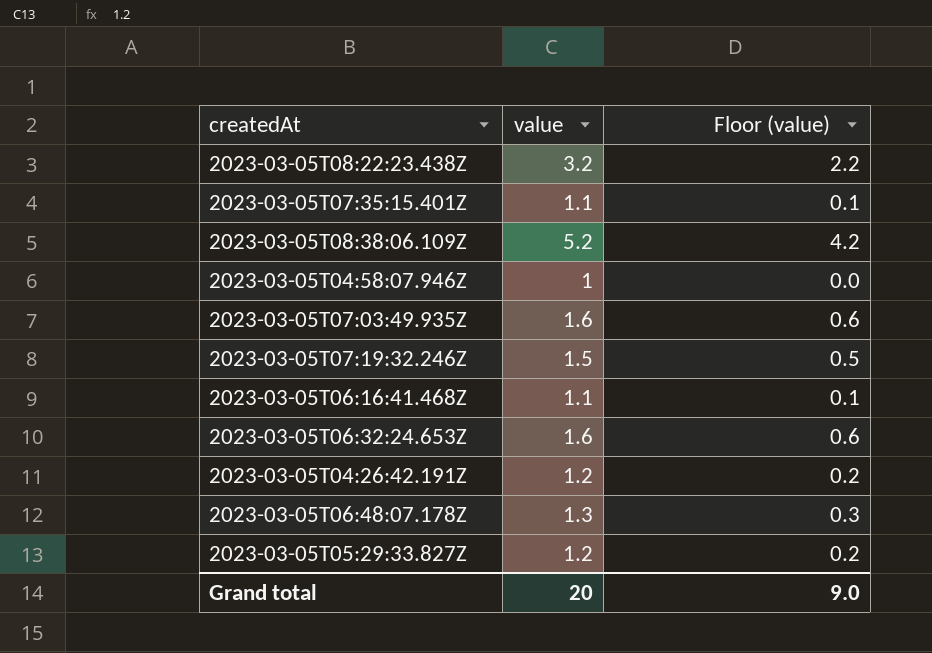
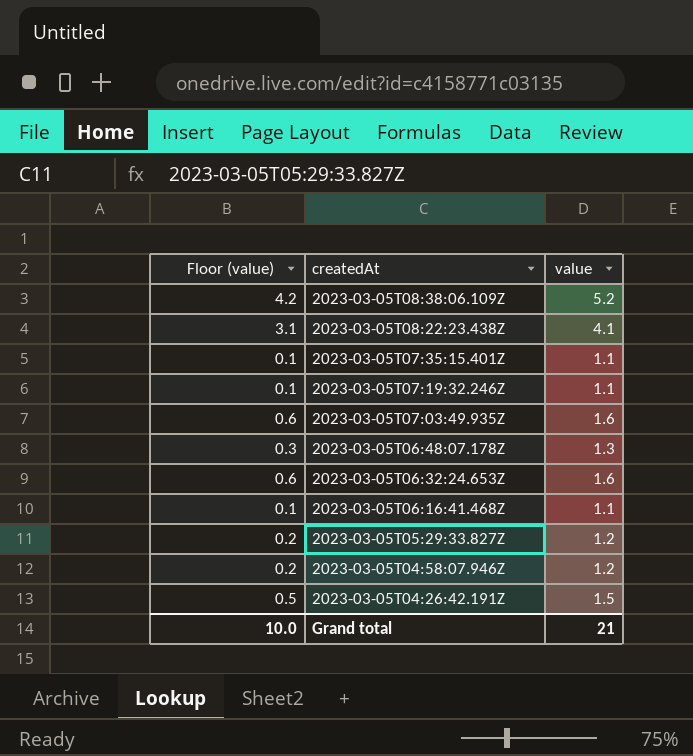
row order: none -> createdAt descending
column Floor (value) | position: 3 -> 1
2023-03-05T08:22:23.438Z | Floor (value): 2.2 -> 3.1
2023-03-05T08:22:23.438Z | value: 3.2 -> 4.1
2023-03-05T07:19:32.246Z | Floor (value): 0.5 -> 0.1
2023-03-05T07:19:32.246Z | value: 1.5 -> 1.1
2023-03-05T04:58:07.946Z | Floor (value): 0.0 -> 0.2
2023-03-05T04:58:07.946Z | value: 1 -> 1.2
2023-03-05T04:26:42.191Z | Floor (value): 0.2 -> 0.5
2023-03-05T04:26:42.191Z | value: 1.2 -> 1.5
Grand total | Floor (value): 9.0 -> 10.0
Grand total | value: 20 -> 21

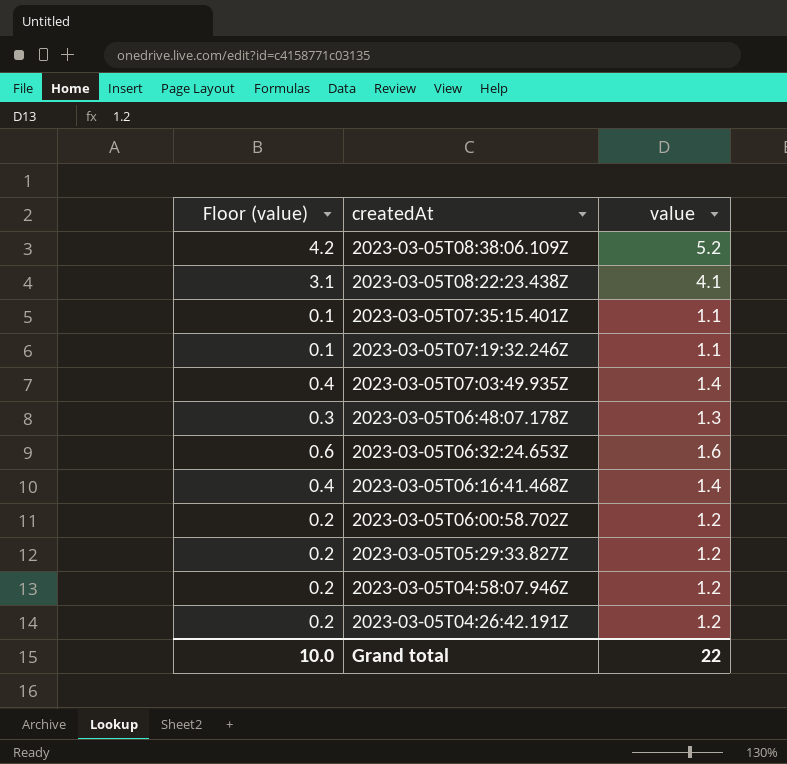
2023-03-05T07:03:49.935Z | Floor (value): 0.6 -> 0.4
2023-03-05T07:03:49.935Z | value: 1.6 -> 1.4
2023-03-05T06:16:41.468Z | Floor (value): 0.1 -> 0.4
2023-03-05T06:16:41.468Z | value: 1.1 -> 1.4
row 2023-03-05T06:00:58.702Z: none -> 0.2 | 1.2
2023-03-05T04:26:42.191Z | Floor (value): 0.5 -> 0.2
2023-03-05T04:26:42.191Z | value: 1.5 -> 1.2
Grand total | value: 21 -> 22

